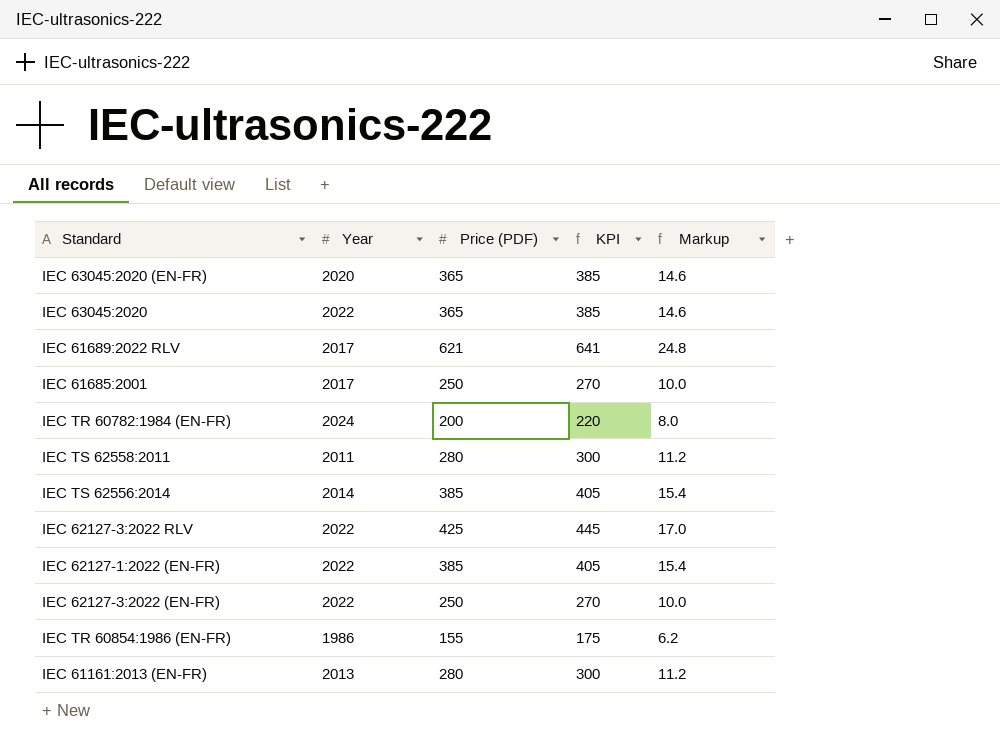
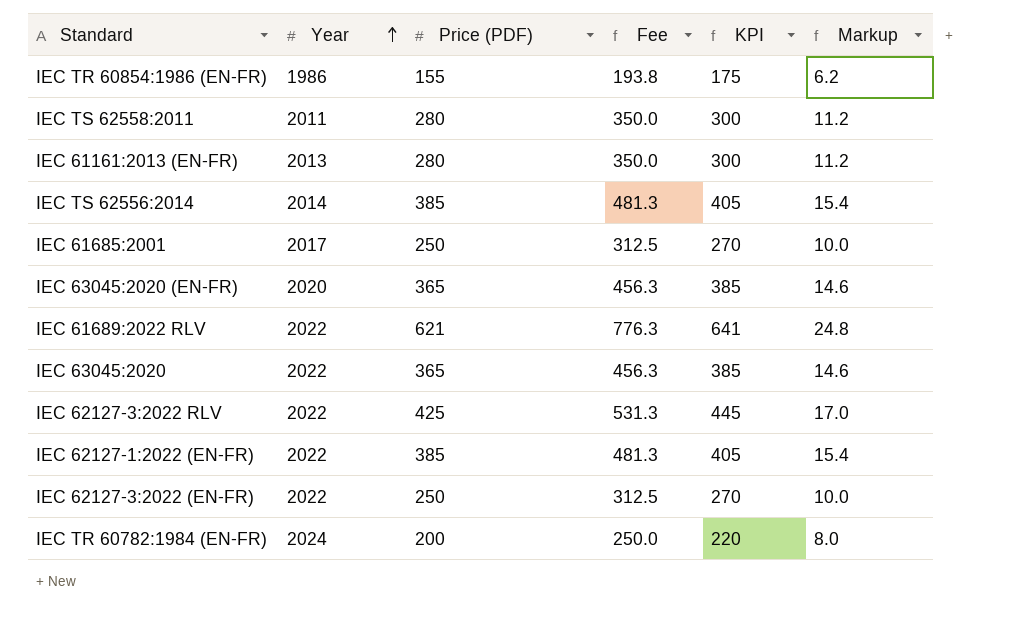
row order: none -> Year ascending
column Fee | formula: none -> [Price (PDF)] * 1.25
IEC 61689:2022 RLV | Year: 2017 -> 2022

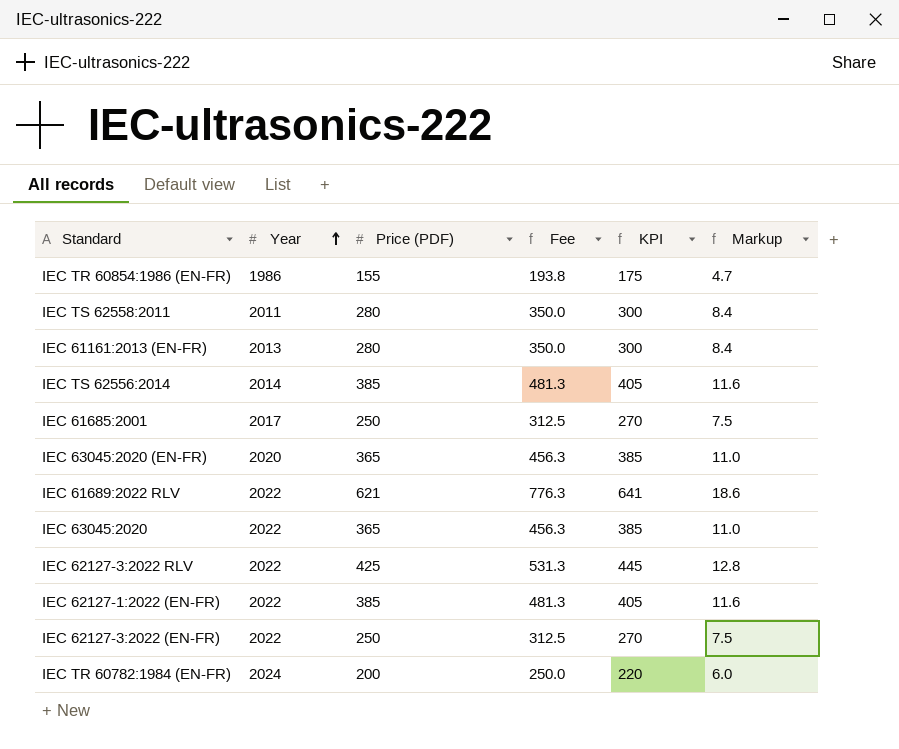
column Markup | formula: [Price (PDF)] * 0.04 -> [Price (PDF)] * 0.03

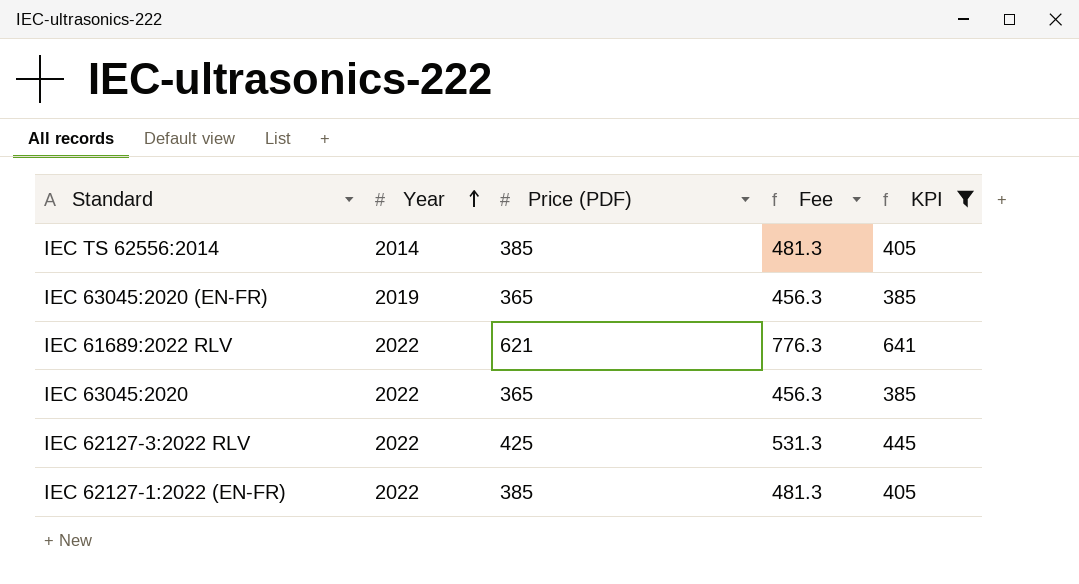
filter: none -> KPI >= 385
column Markup | formula: [Price (PDF)] * 0.03 -> none
IEC 63045:2020 (EN-FR) | Year: 2020 -> 2019

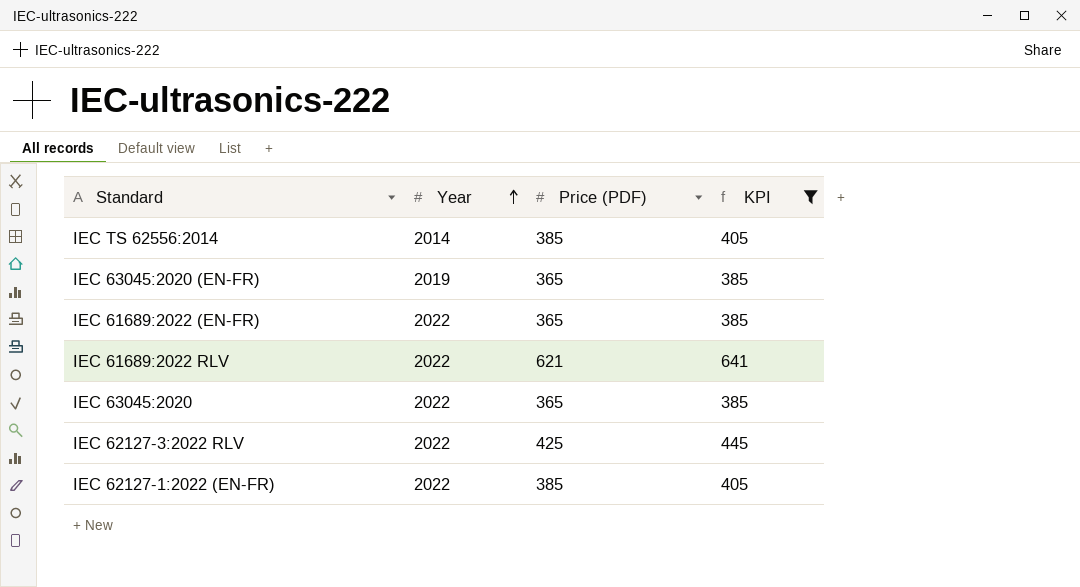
column Fee | formula: [Price (PDF)] * 1.25 -> none
row IEC 61689:2022 (EN-FR): none -> 2022 | 365 | 385

